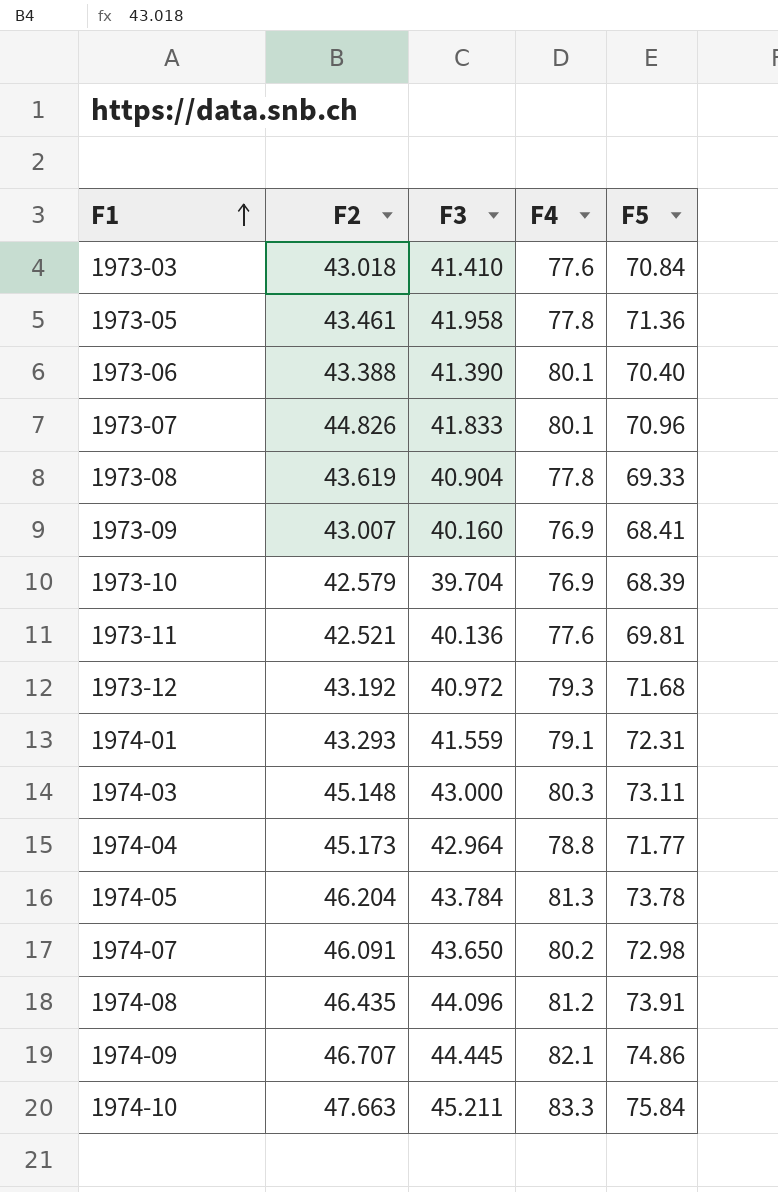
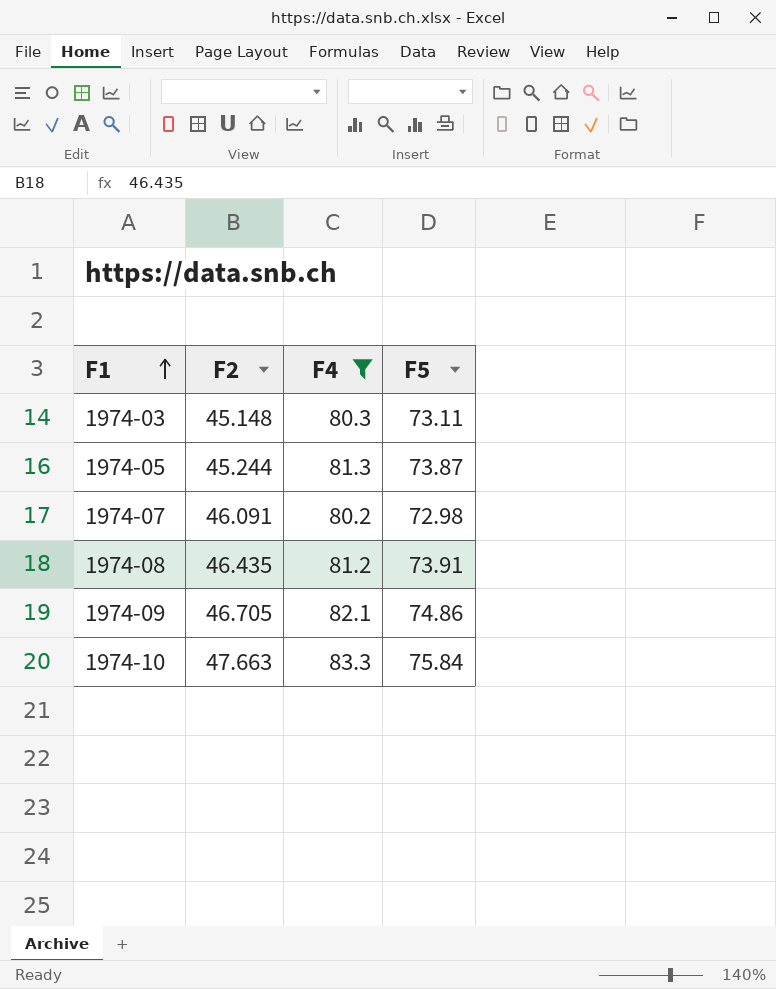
filter: none -> F4 >= 80.2
column F3 | position: 3 -> none
1974-05 | F2: 46.204 -> 45.244
1974-05 | F5: 73.78 -> 73.87
1974-09 | F2: 46.707 -> 46.705

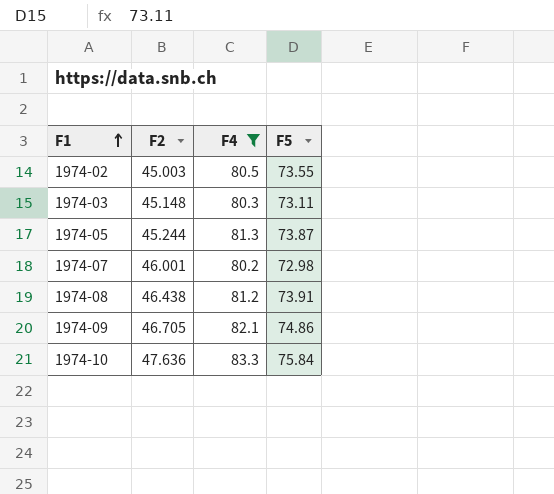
row 1974-02: none -> 45.003 | 80.5 | 73.55
1974-07 | F2: 46.091 -> 46.001
1974-08 | F2: 46.435 -> 46.438
1974-10 | F2: 47.663 -> 47.636

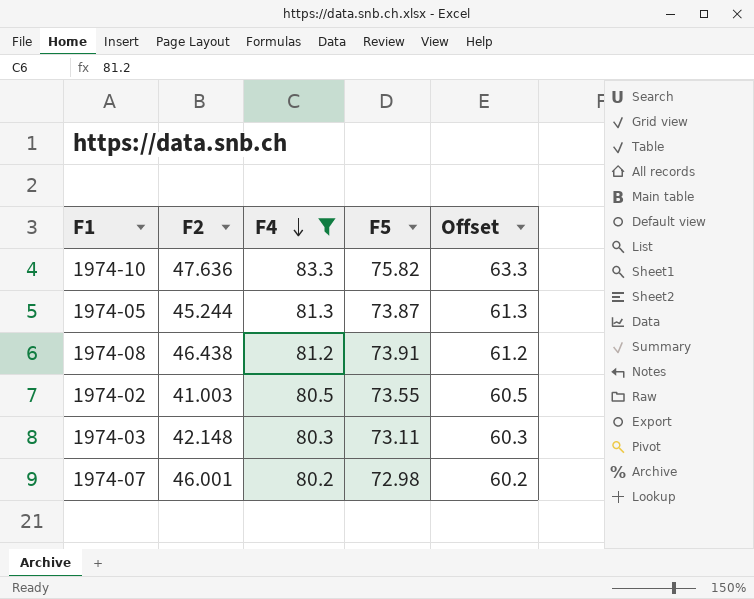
row order: F1 ascending -> F4 descending
column Offset | formula: none -> [F4] - 20
row 1974-09: 46.705 | 82.1 | 74.86 -> none
1974-10 | F5: 75.84 -> 75.82
1974-02 | F2: 45.003 -> 41.003
1974-03 | F2: 45.148 -> 42.148

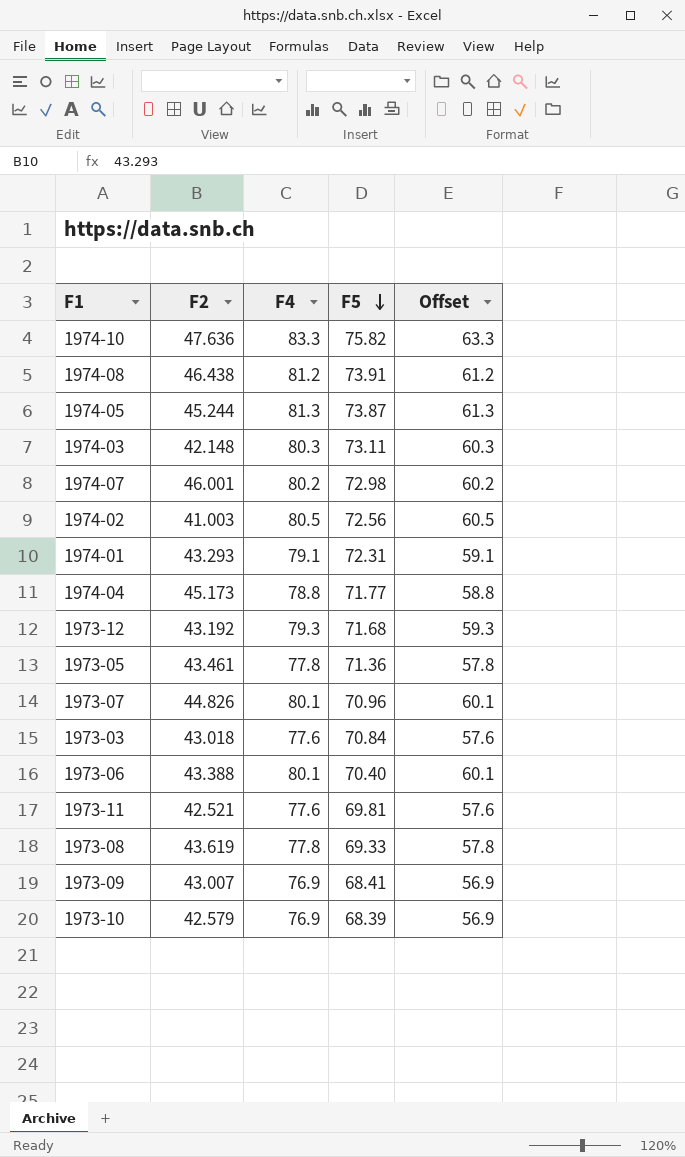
filter: F4 >= 80.2 -> none
row order: F4 descending -> F5 descending
1974-02 | F5: 73.55 -> 72.56

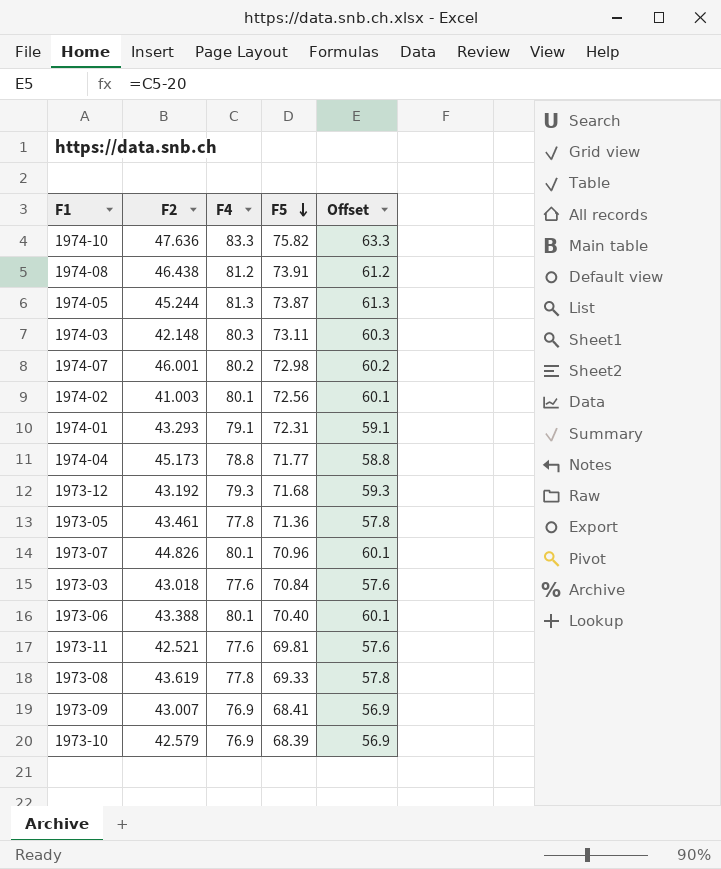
1974-02 | F4: 80.5 -> 80.1
1974-02 | Offset: 60.5 -> 60.1

